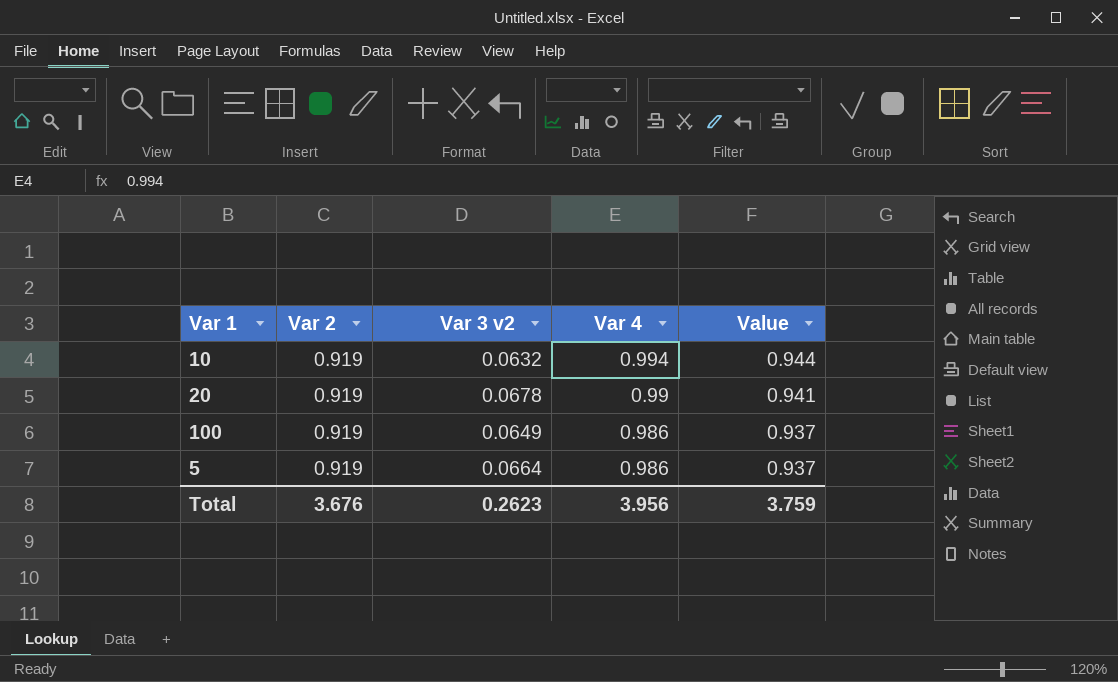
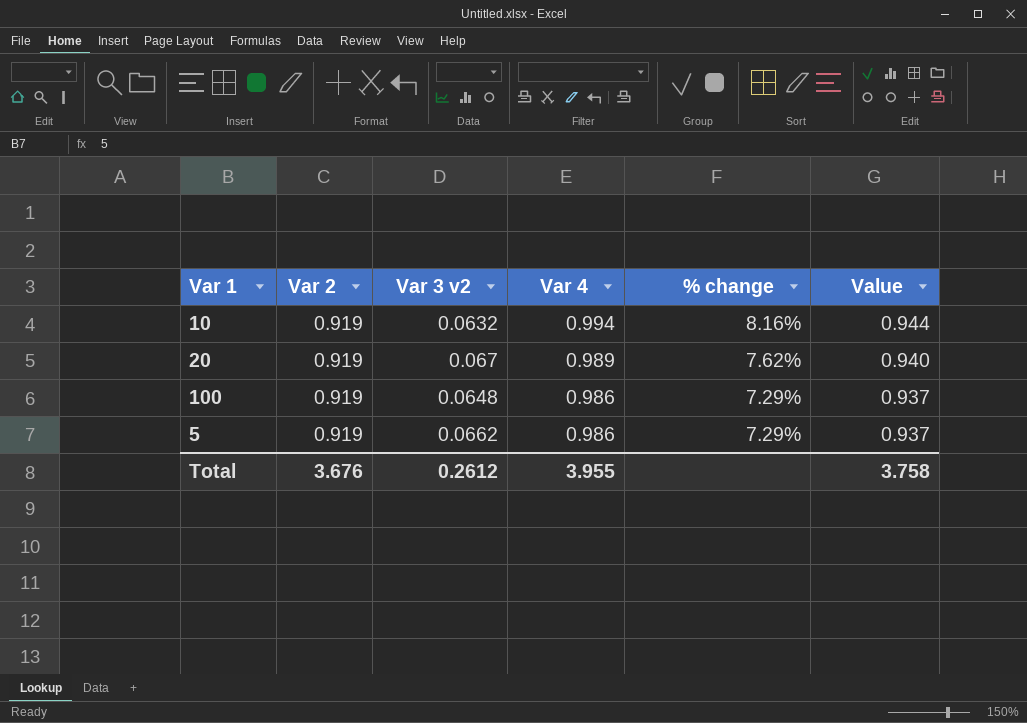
column % change | formula: none -> ([Var 4] - [Var 2]) / [Var 2]
20 | Var 3 v2: 0.0678 -> 0.067
20 | Var 4: 0.99 -> 0.989
20 | Value: 0.941 -> 0.940
100 | Var 3 v2: 0.0649 -> 0.0648
5 | Var 3 v2: 0.0664 -> 0.0662
Total | Var 3 v2: 0.2623 -> 0.2612
Total | Var 4: 3.956 -> 3.955
Total | Value: 3.759 -> 3.758

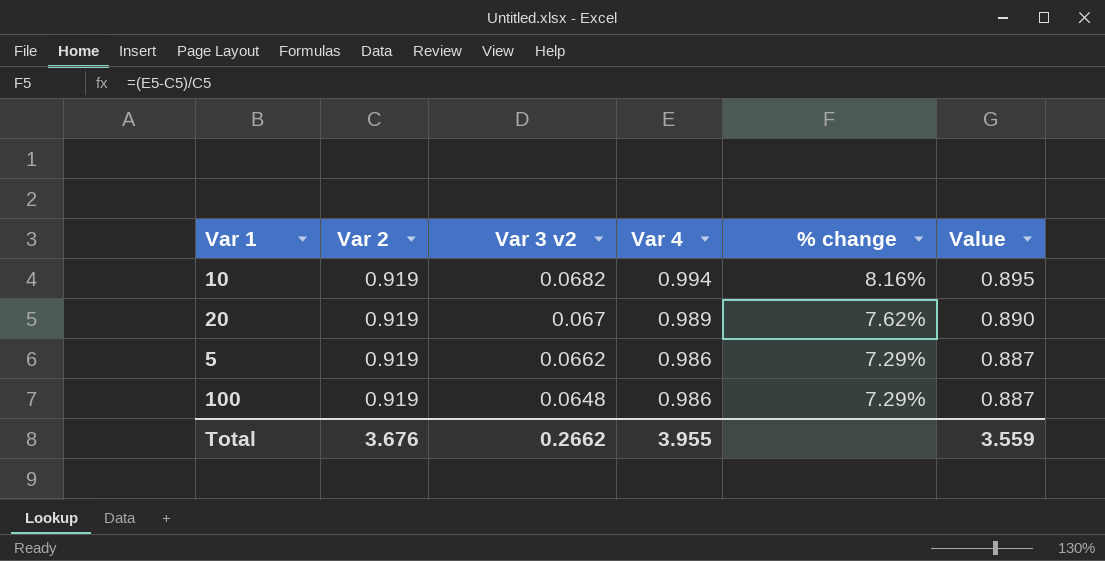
row order: Var 4 descending -> Var 3 v2 descending
column Value | formula: [Var 4] * 0.95 -> [Var 4] * 0.9
10 | Var 3 v2: 0.0632 -> 0.0682
Total | Var 3 v2: 0.2612 -> 0.2662
Total | Value: 3.758 -> 3.559

